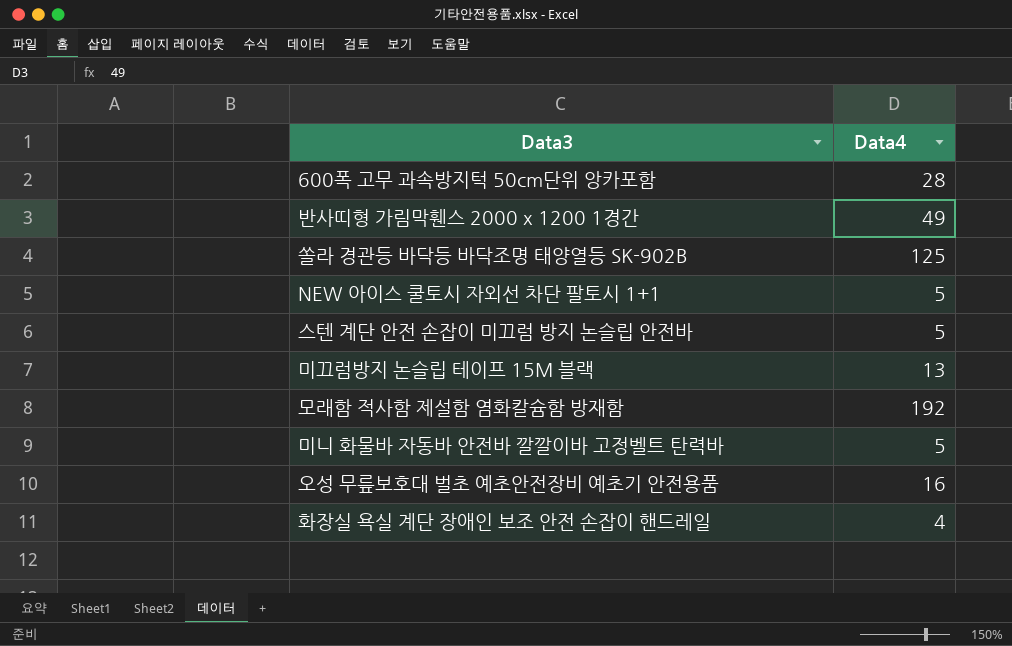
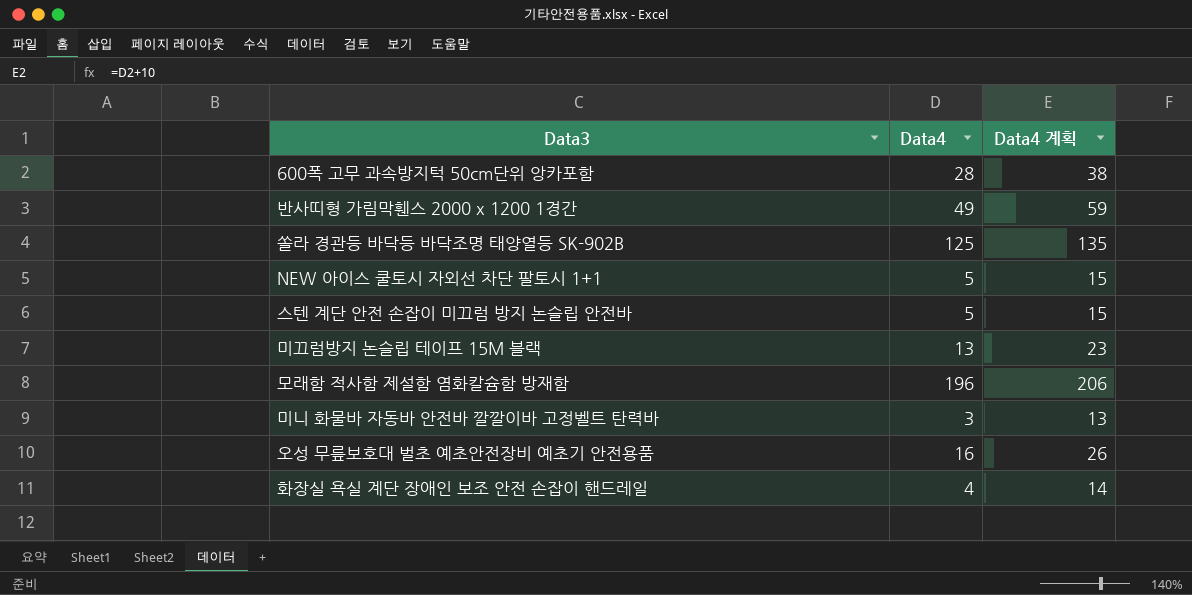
column Data4 계획 | formula: none -> [Data4] + 10
모래함 적사함 제설함 염화칼슘함 방재함 | Data4: 192 -> 196
미니 화물바 자동바 안전바 깔깔이바 고정벨트 탄력바 | Data4: 5 -> 3

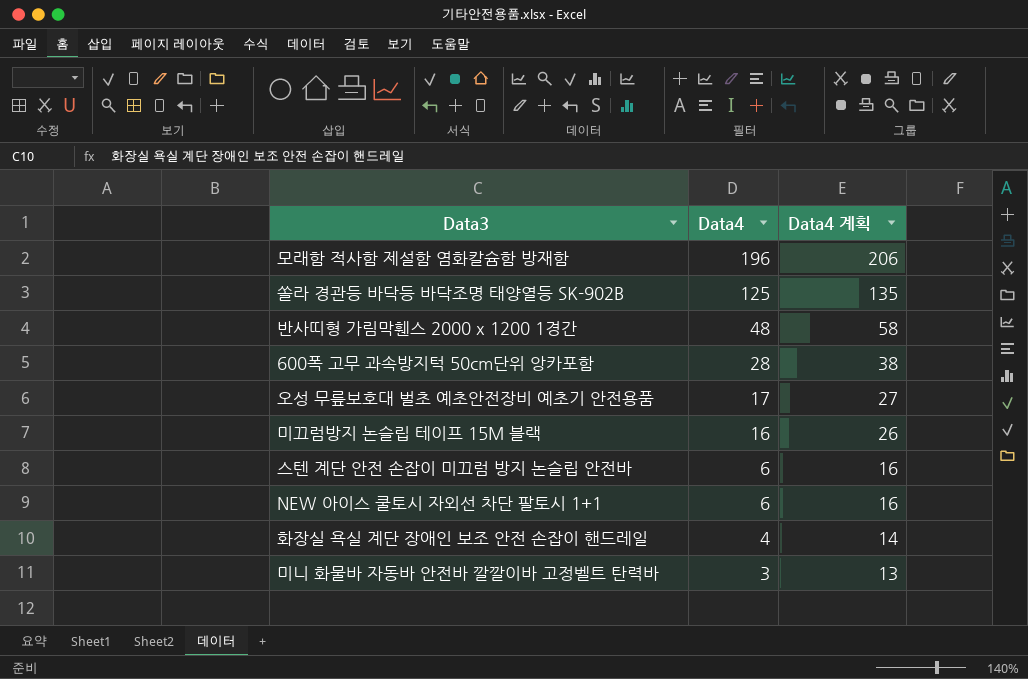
row order: none -> Data4 descending
반사띠형 가림막휀스 2000 x 1200 1경간 | Data4: 49 -> 48
반사띠형 가림막휀스 2000 x 1200 1경간 | Data4 계획: 59 -> 58
오성 무릎보호대 벌초 예초안전장비 예초기 안전용품 | Data4: 16 -> 17
오성 무릎보호대 벌초 예초안전장비 예초기 안전용품 | Data4 계획: 26 -> 27
미끄럼방지 논슬립 테이프 15M 블랙 | Data4: 13 -> 16
미끄럼방지 논슬립 테이프 15M 블랙 | Data4 계획: 23 -> 26
스텐 계단 안전 손잡이 미끄럼 방지 논슬립 안전바 | Data4: 5 -> 6
스텐 계단 안전 손잡이 미끄럼 방지 논슬립 안전바 | Data4 계획: 15 -> 16
NEW 아이스 쿨토시 자외선 차단 팔토시 1+1 | Data4: 5 -> 6
NEW 아이스 쿨토시 자외선 차단 팔토시 1+1 | Data4 계획: 15 -> 16

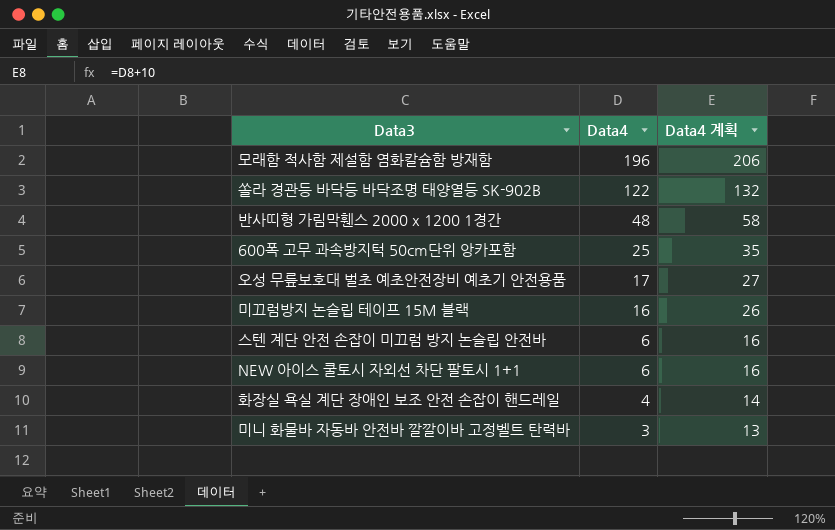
쏠라 경관등 바닥등 바닥조명 태양열등 SK-902B | Data4: 125 -> 122
쏠라 경관등 바닥등 바닥조명 태양열등 SK-902B | Data4 계획: 135 -> 132
600폭 고무 과속방지턱 50cm단위 앙카포함 | Data4: 28 -> 25
600폭 고무 과속방지턱 50cm단위 앙카포함 | Data4 계획: 38 -> 35

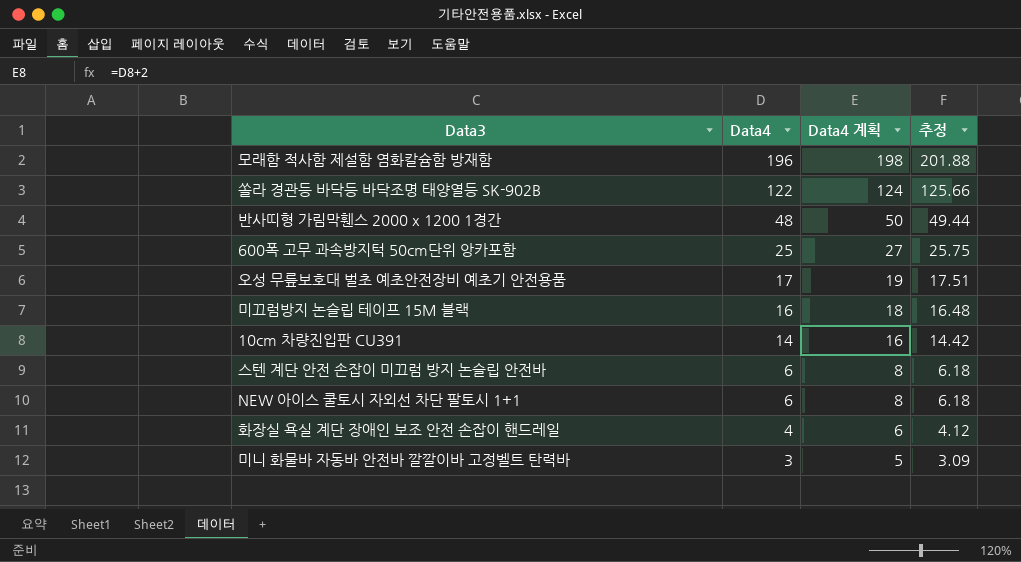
column Data4 계획 | formula: [Data4] + 10 -> [Data4] + 2
column 추정 | formula: none -> [Data4] * 1.03
row 10cm 차량진입판 CU391: none -> 14 | 16 | 14.42

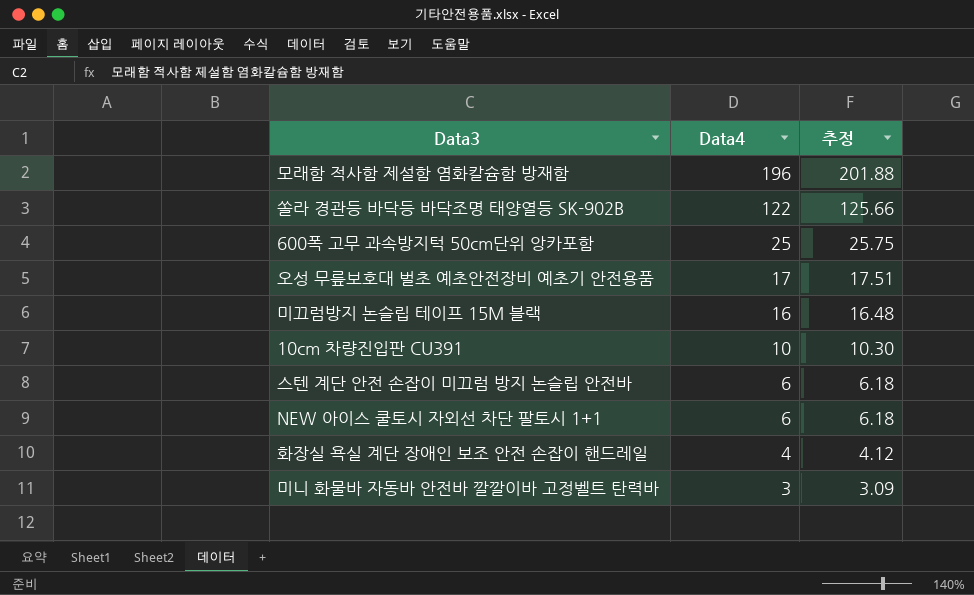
column Data4 계획 | formula: [Data4] + 2 -> none
row 반사띠형 가림막휀스 2000 x 1200 1경간: 48 | 50 | 49.44 -> none
10cm 차량진입판 CU391 | Data4: 14 -> 10
10cm 차량진입판 CU391 | 추정: 14.42 -> 10.30

